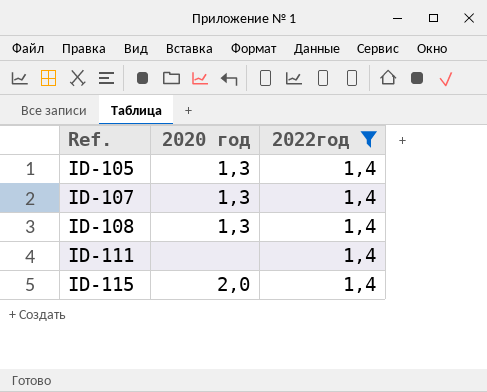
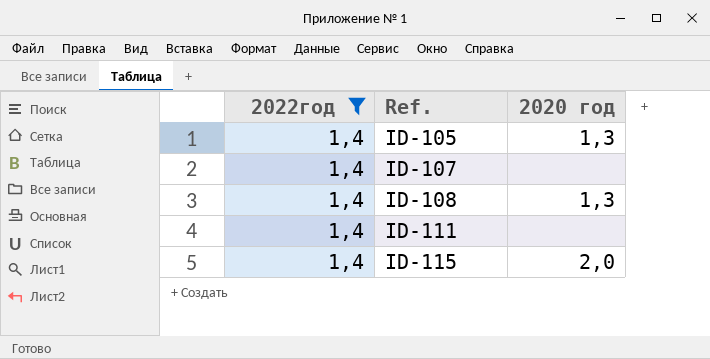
column 2022год | position: 3 -> 1
ID-107 | 2020 год: 1,3 -> none

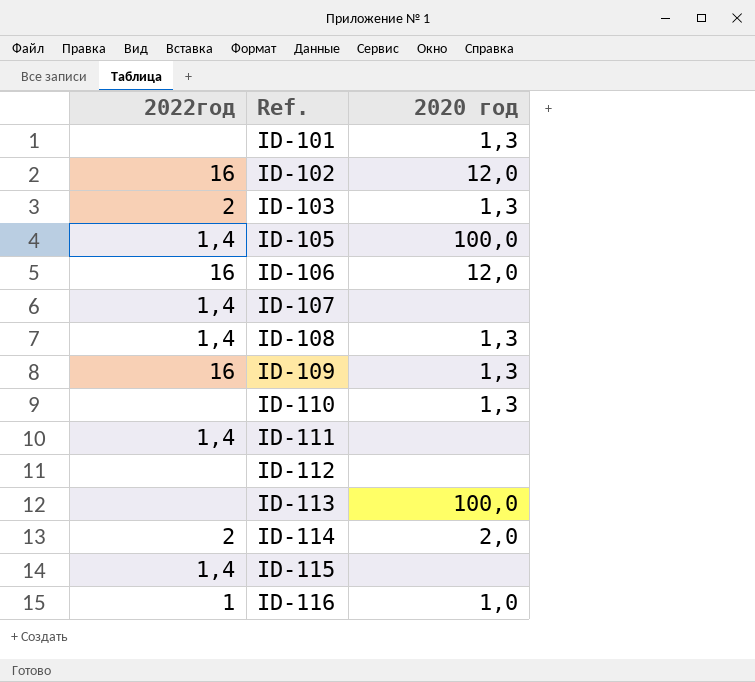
filter: 2022год = 1,4 -> none
ID-105 | 2020 год: 1,3 -> 100,0
ID-115 | 2020 год: 2,0 -> none

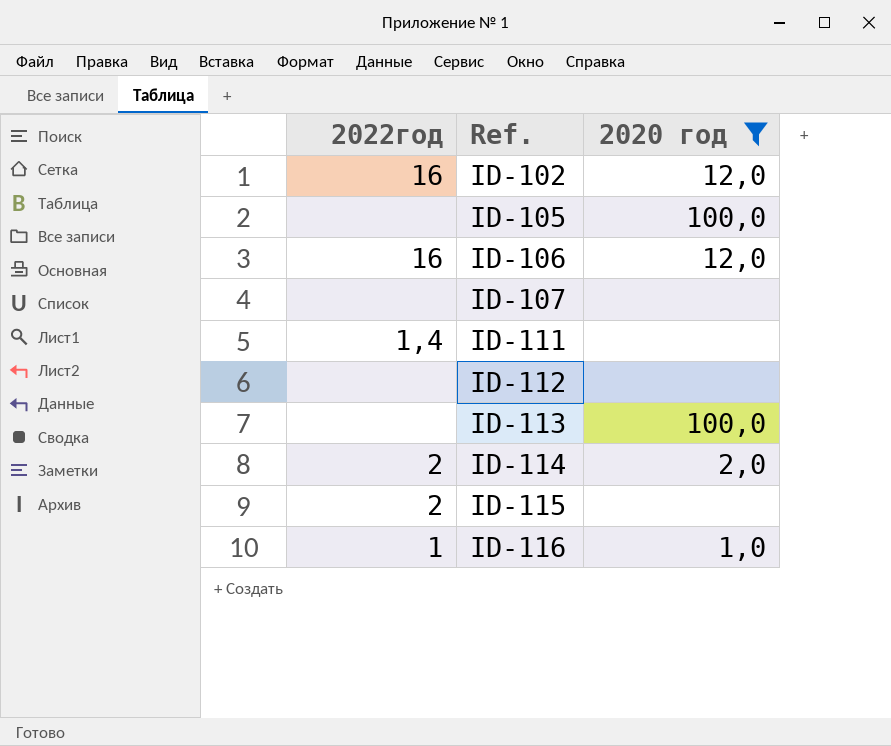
filter: none -> 2020 год != 1,3
ID-105 | 2022год: 1,4 -> none
ID-107 | 2022год: 1,4 -> none
ID-115 | 2022год: 1,4 -> 2

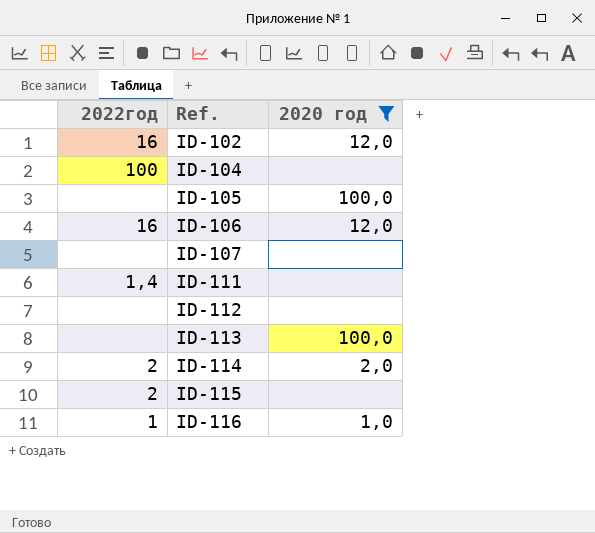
row ID-104: none -> 100 | none

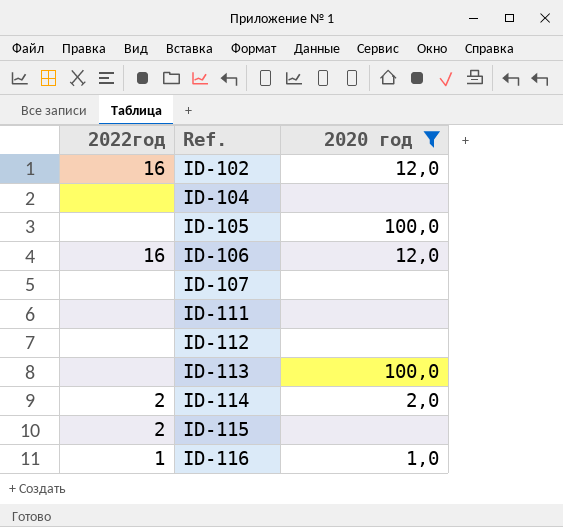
ID-104 | 2022год: 100 -> none
ID-111 | 2022год: 1,4 -> none

